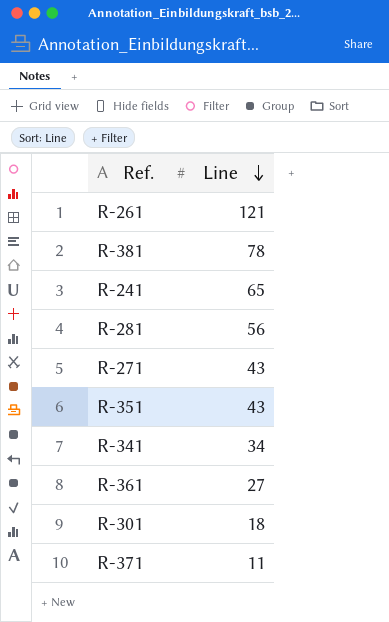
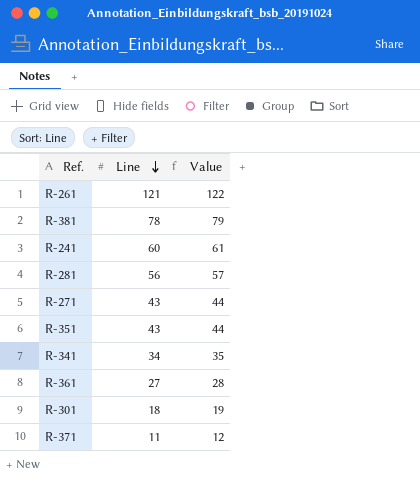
column Value | formula: none -> [Line] + 1
R-241 | Line: 65 -> 60

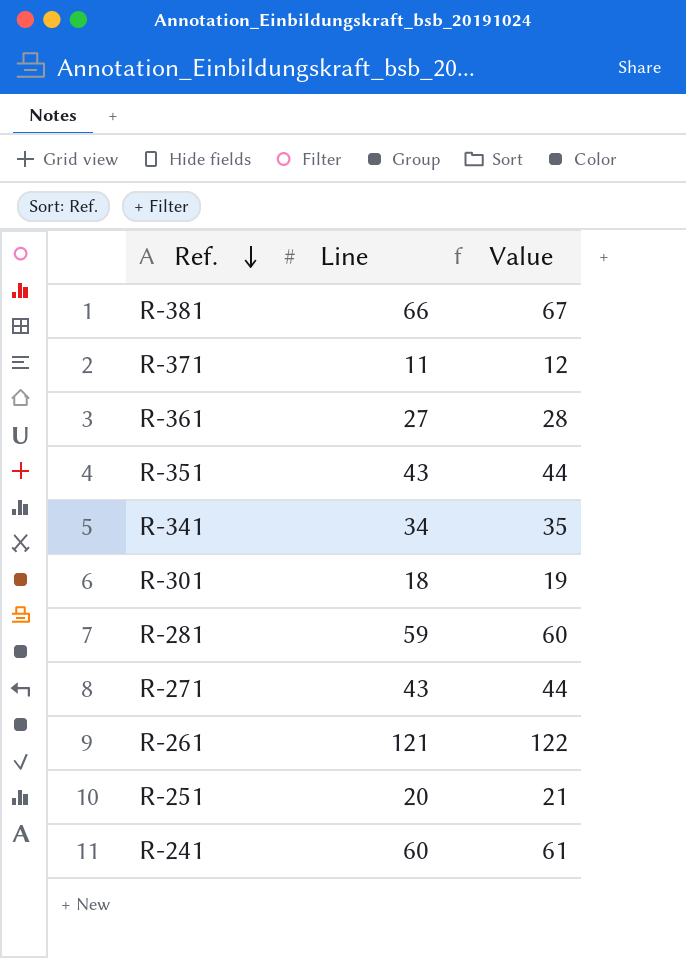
row order: Line descending -> Ref. descending
R-381 | Line: 78 -> 66
R-381 | Value: 79 -> 67
R-281 | Line: 56 -> 59
R-281 | Value: 57 -> 60
row R-251: none -> 20 | 21

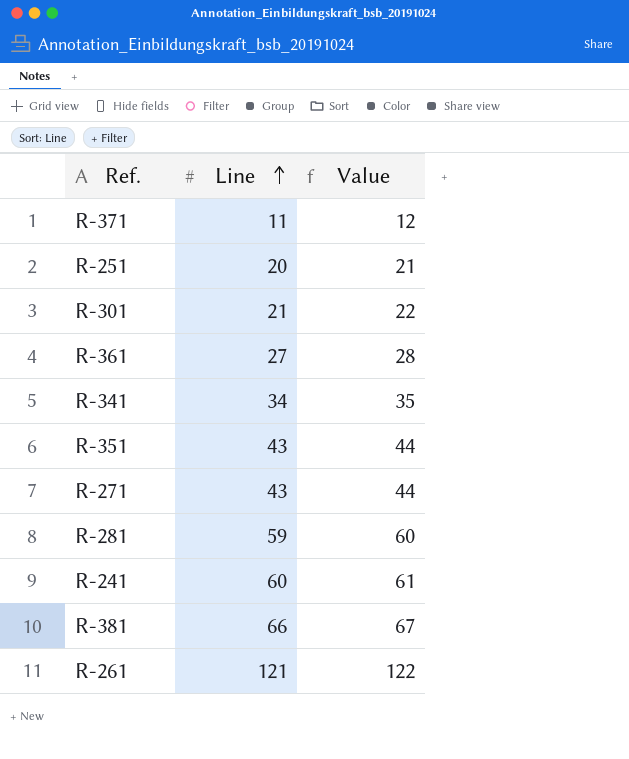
row order: Ref. descending -> Line ascending
R-301 | Line: 18 -> 21
R-301 | Value: 19 -> 22

